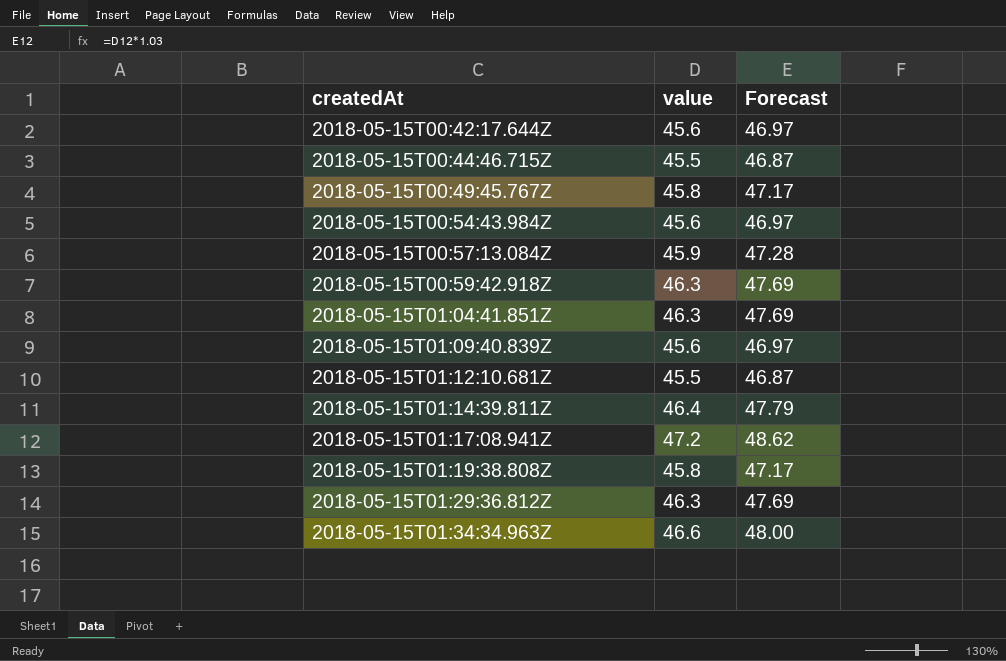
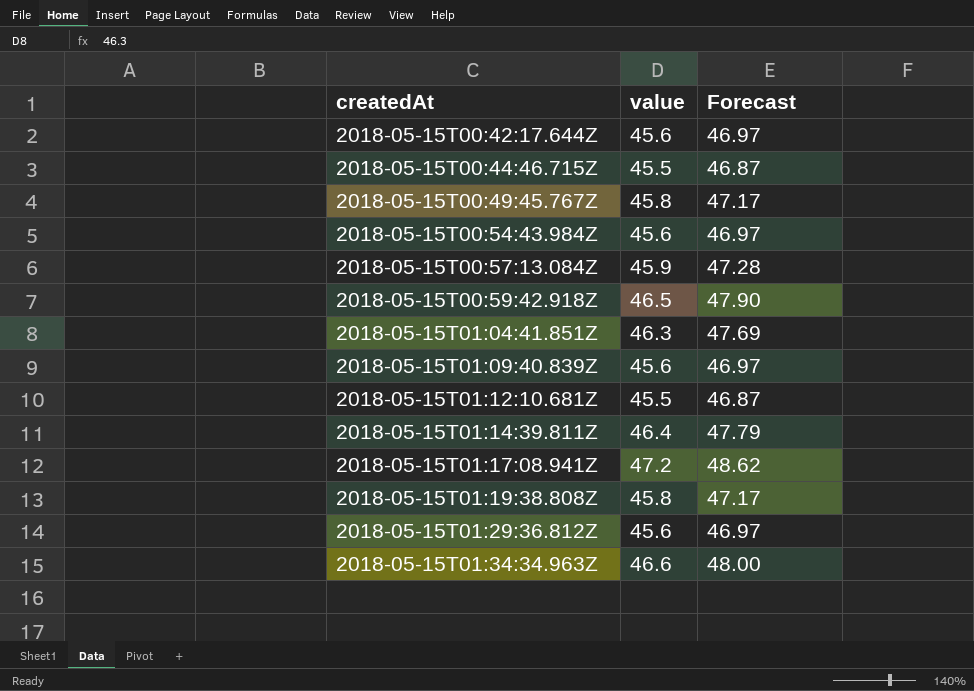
2018-05-15T00:59:42.918Z | value: 46.3 -> 46.5
2018-05-15T00:59:42.918Z | Forecast: 47.69 -> 47.90
2018-05-15T01:29:36.812Z | value: 46.3 -> 45.6
2018-05-15T01:29:36.812Z | Forecast: 47.69 -> 46.97

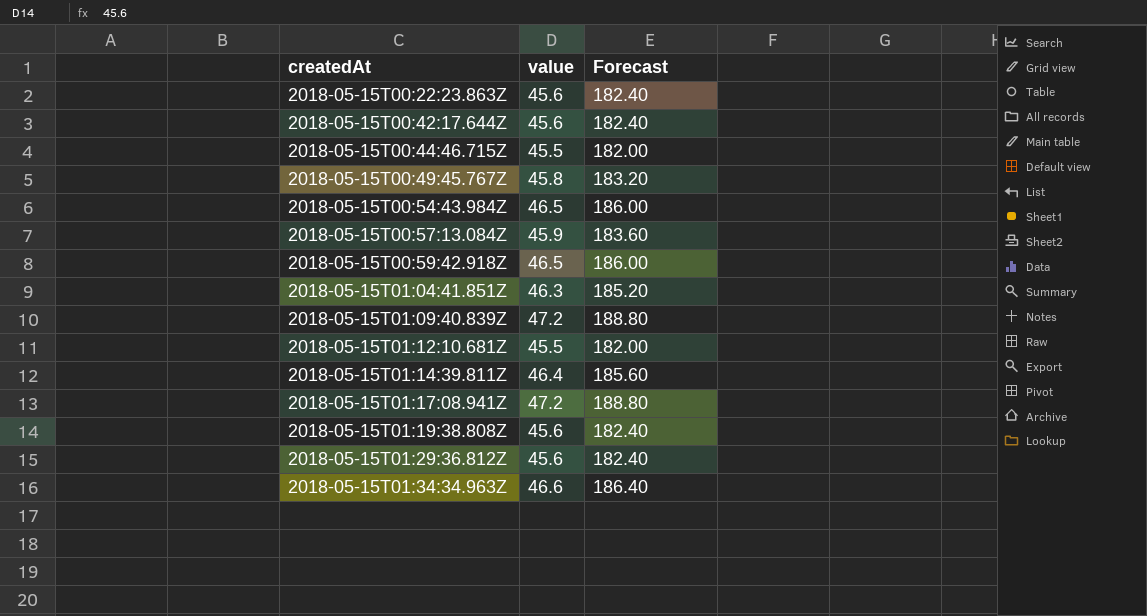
column Forecast | formula: [value] * 1.03 -> [value] * 4
row 2018-05-15T00:22:23.863Z: none -> 45.6 | 182.40
2018-05-15T00:54:43.984Z | value: 45.6 -> 46.5
2018-05-15T01:09:40.839Z | value: 45.6 -> 47.2
2018-05-15T01:19:38.808Z | value: 45.8 -> 45.6

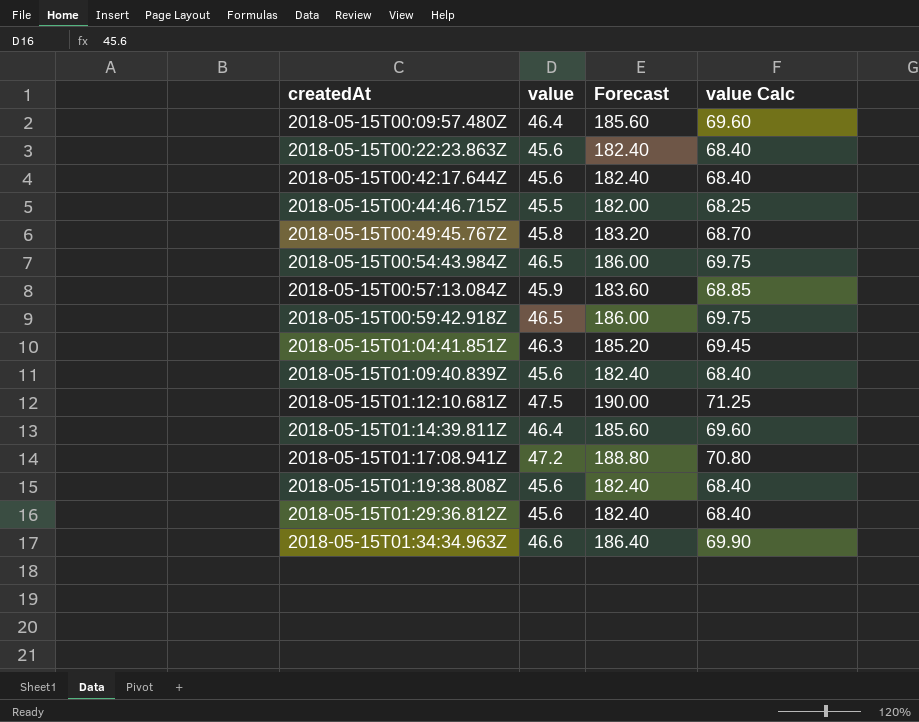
column value Calc | formula: none -> [value] * 1.5
row 2018-05-15T00:09:57.480Z: none -> 46.4 | 185.60 | 69.60
2018-05-15T01:09:40.839Z | value: 47.2 -> 45.6
2018-05-15T01:09:40.839Z | Forecast: 188.80 -> 182.40
2018-05-15T01:12:10.681Z | value: 45.5 -> 47.5
2018-05-15T01:12:10.681Z | Forecast: 182.00 -> 190.00

